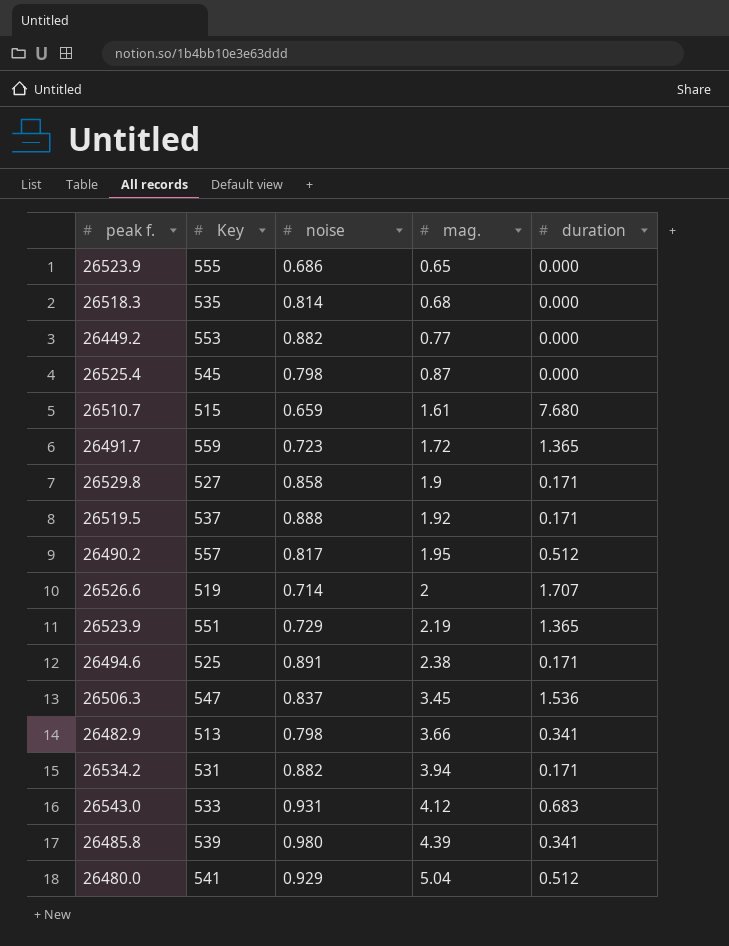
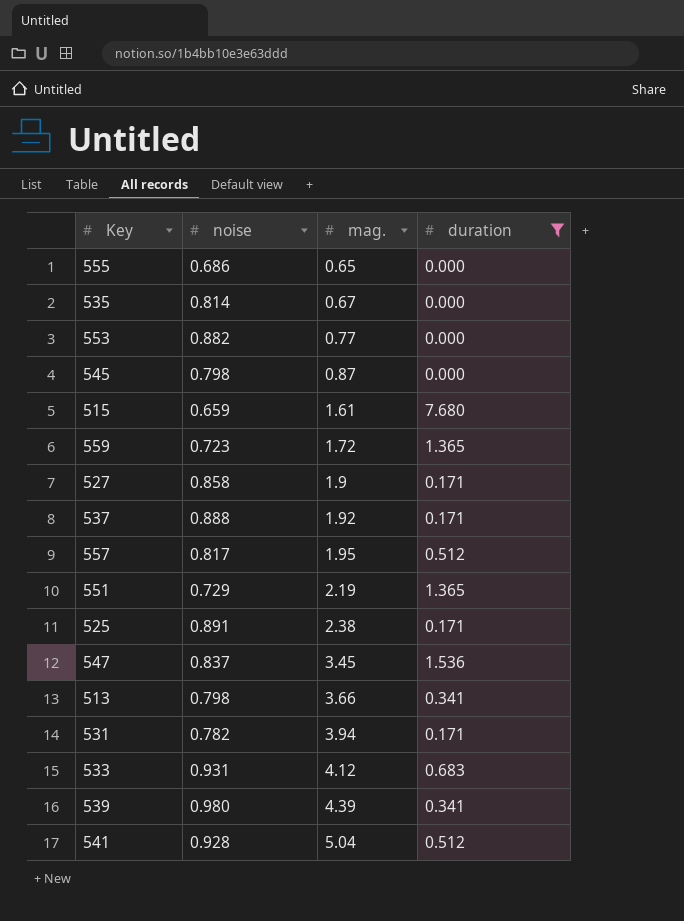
filter: none -> duration != 1.707
column peak f. | position: 1 -> none
535 | mag.: 0.68 -> 0.67
531 | noise: 0.882 -> 0.782
541 | noise: 0.929 -> 0.928

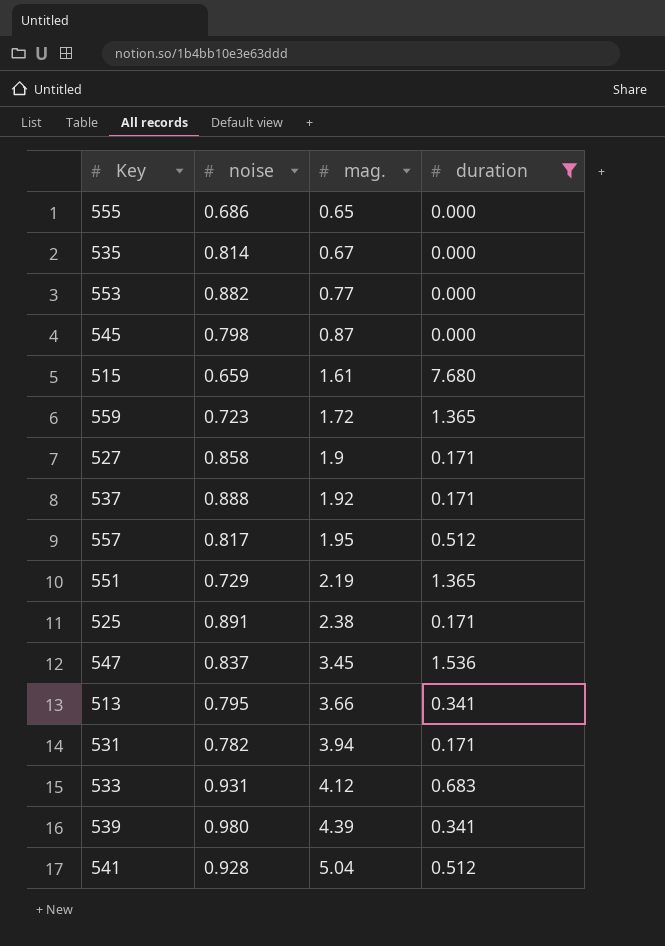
513 | noise: 0.798 -> 0.795

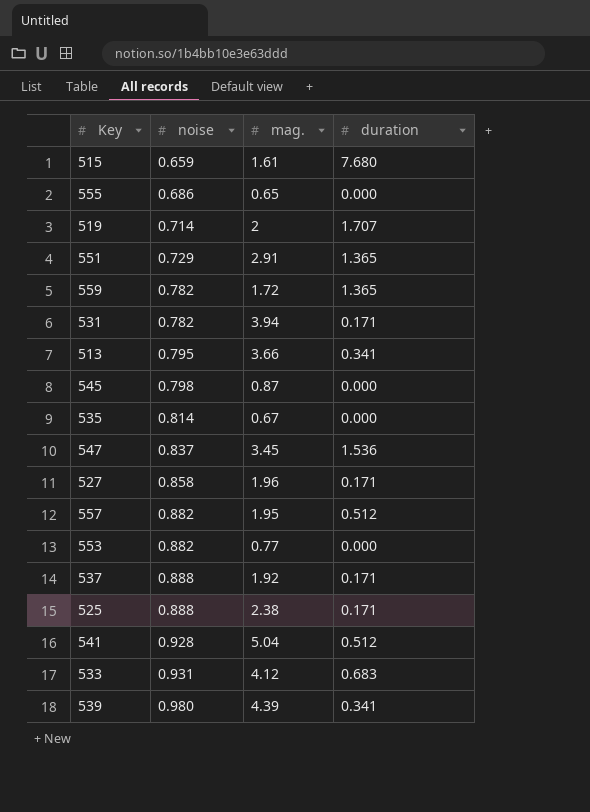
filter: duration != 1.707 -> none
row order: mag. ascending -> noise ascending
551 | mag.: 2.19 -> 2.91
559 | noise: 0.723 -> 0.782
527 | mag.: 1.9 -> 1.96
557 | noise: 0.817 -> 0.882
525 | noise: 0.891 -> 0.888

